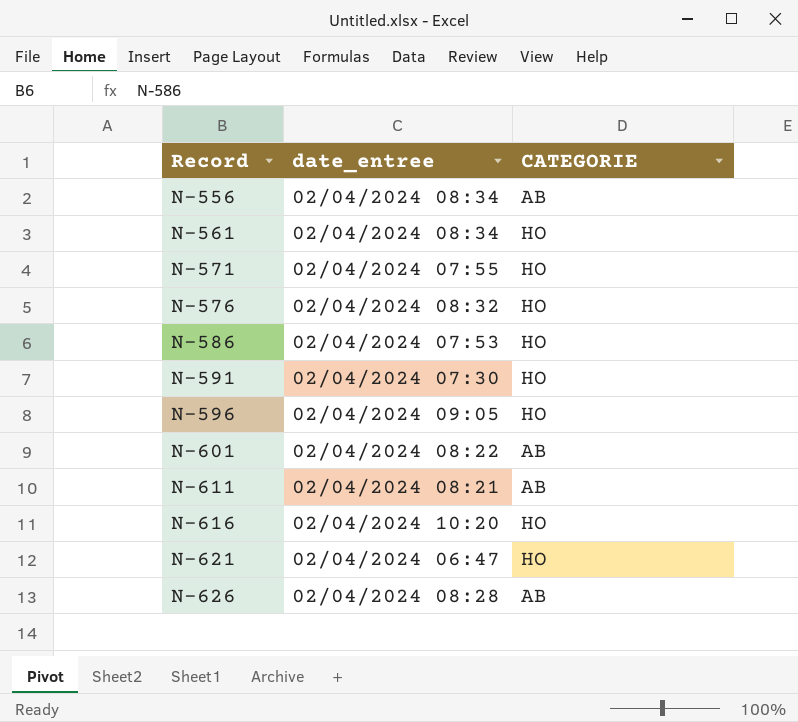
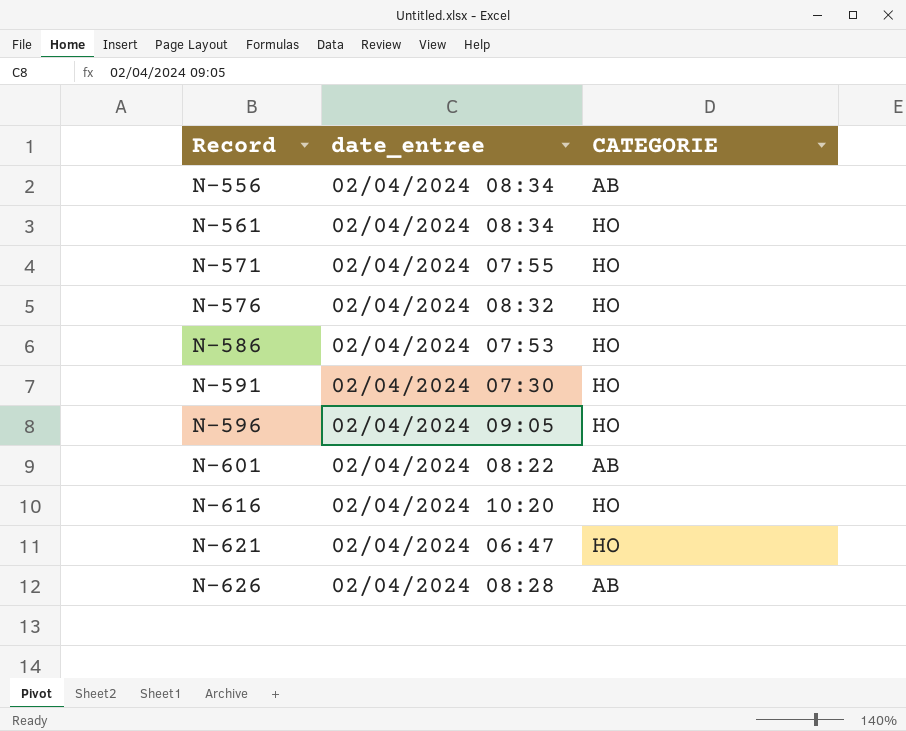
row N-611: 02/04/2024 08:21 | AB -> none

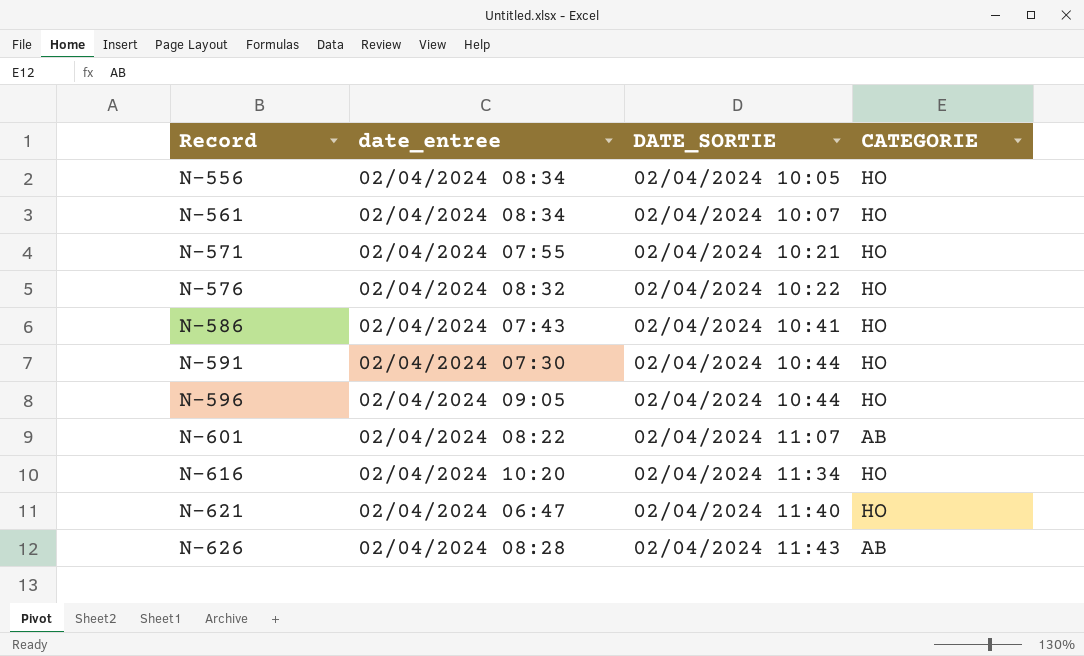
column DATE_SORTIE | position: none -> 3
N-556 | CATEGORIE: AB -> HO
N-586 | date_entree: 02/04/2024 07:53 -> 02/04/2024 07:43

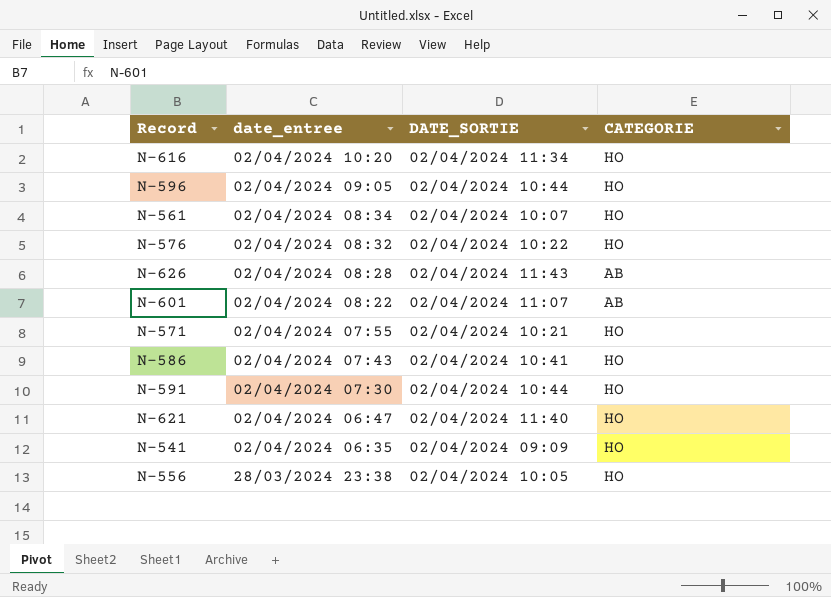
row order: Record ascending -> date_entree descending
row N-541: none -> 02/04/2024 06:35 | 02/04/2024 09:09 | HO
N-556 | date_entree: 02/04/2024 08:34 -> 28/03/2024 23:38

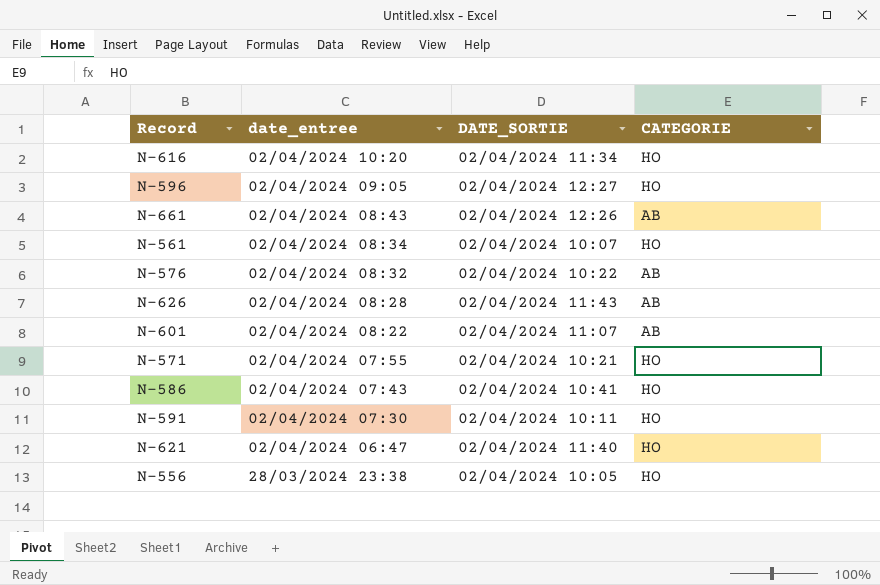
row N-541: 02/04/2024 06:35 | 02/04/2024 09:09 | HO -> none
N-596 | DATE_SORTIE: 02/04/2024 10:44 -> 02/04/2024 12:27
row N-661: none -> 02/04/2024 08:43 | 02/04/2024 12:26 | AB
N-576 | CATEGORIE: HO -> AB
N-591 | DATE_SORTIE: 02/04/2024 10:44 -> 02/04/2024 10:11

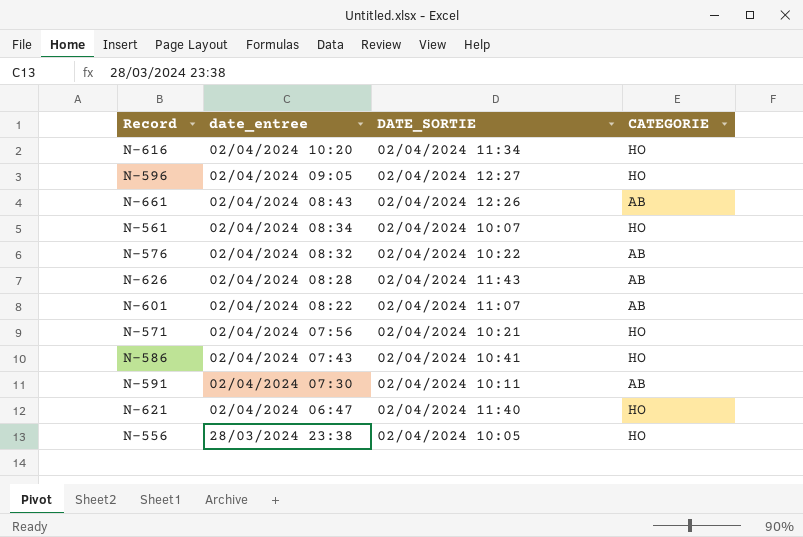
N-571 | date_entree: 02/04/2024 07:55 -> 02/04/2024 07:56
N-591 | CATEGORIE: HO -> AB

